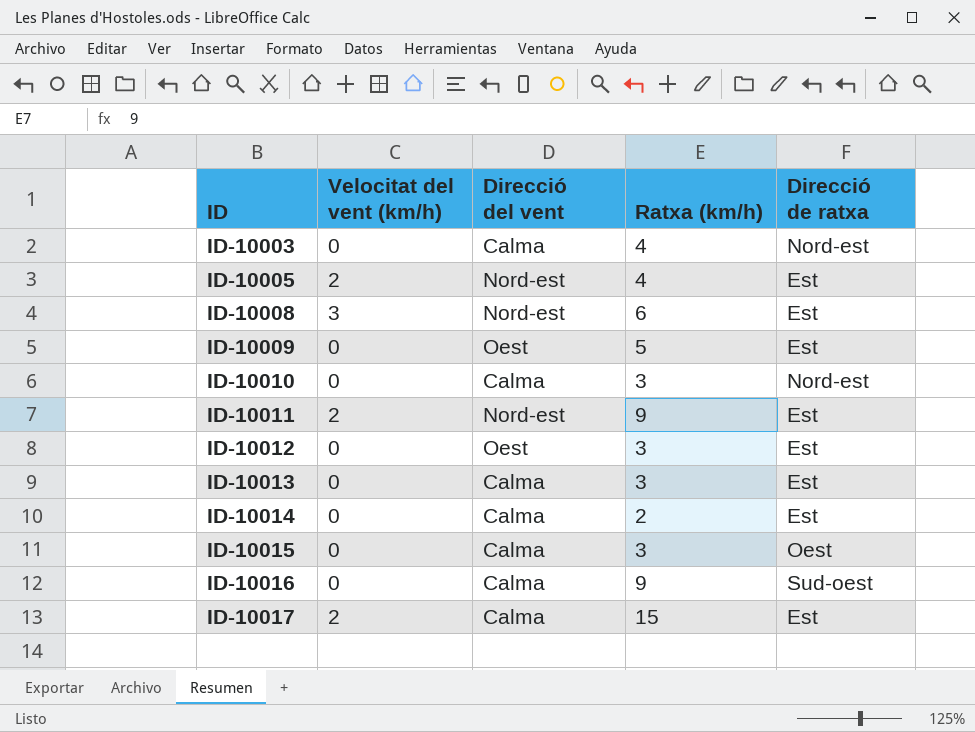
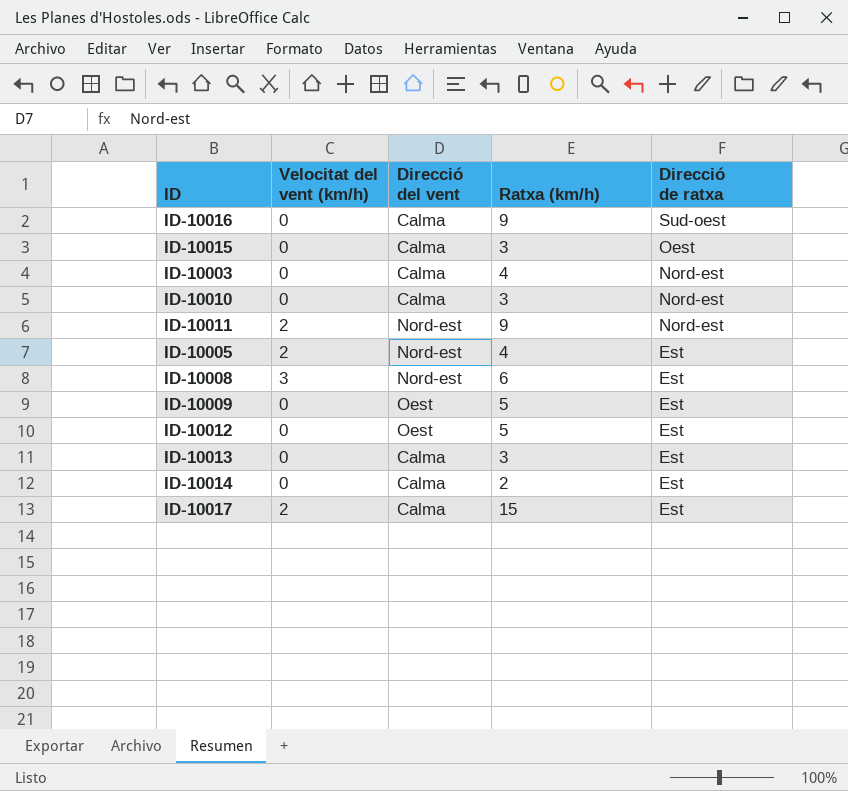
row order: ID ascending -> Direcció de ratxa descending
ID-10011 | Direcció de ratxa: Est -> Nord-est
ID-10012 | Ratxa (km/h): 3 -> 5

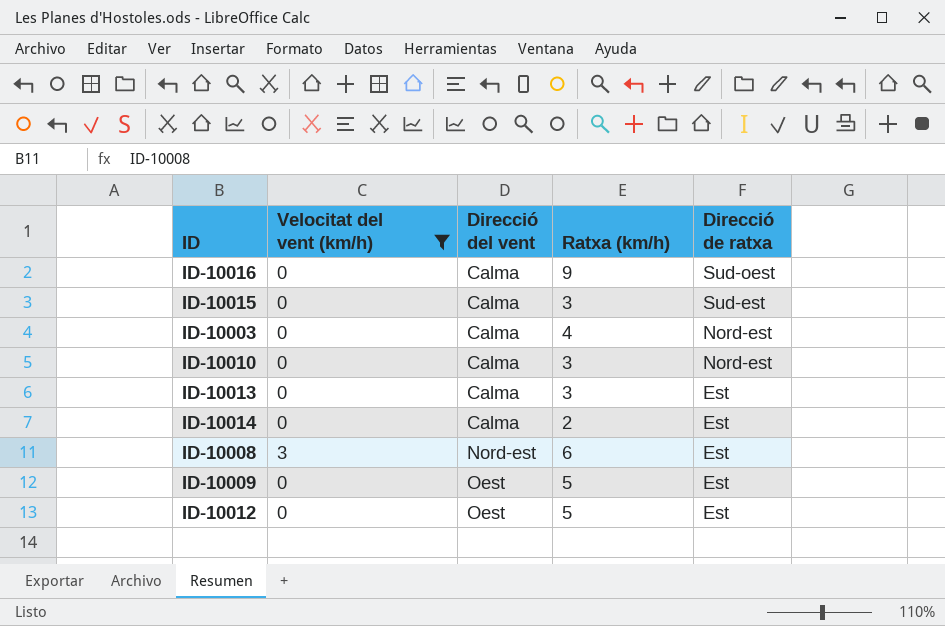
filter: none -> Velocitat del vent (km/h) != 2
row order: Direcció de ratxa descending -> Direcció del vent ascending
ID-10015 | Direcció de ratxa: Oest -> Sud-est

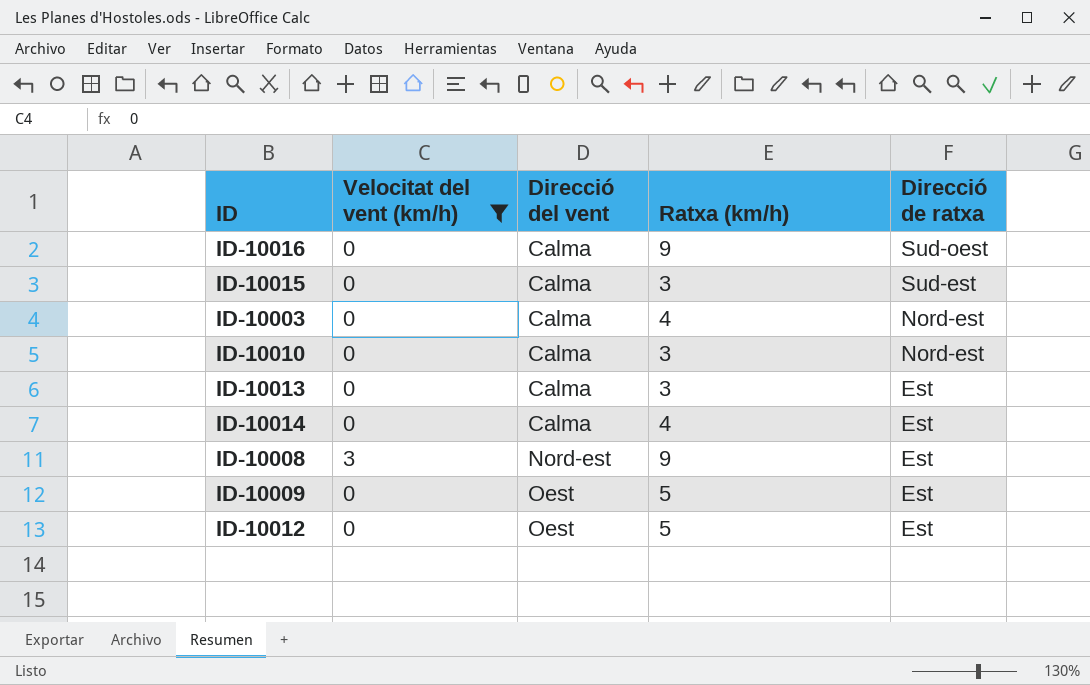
ID-10014 | Ratxa (km/h): 2 -> 4
ID-10008 | Ratxa (km/h): 6 -> 9

